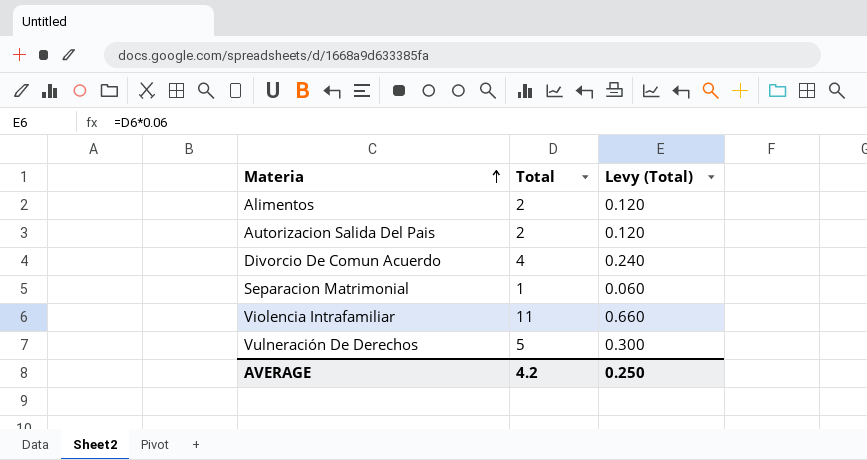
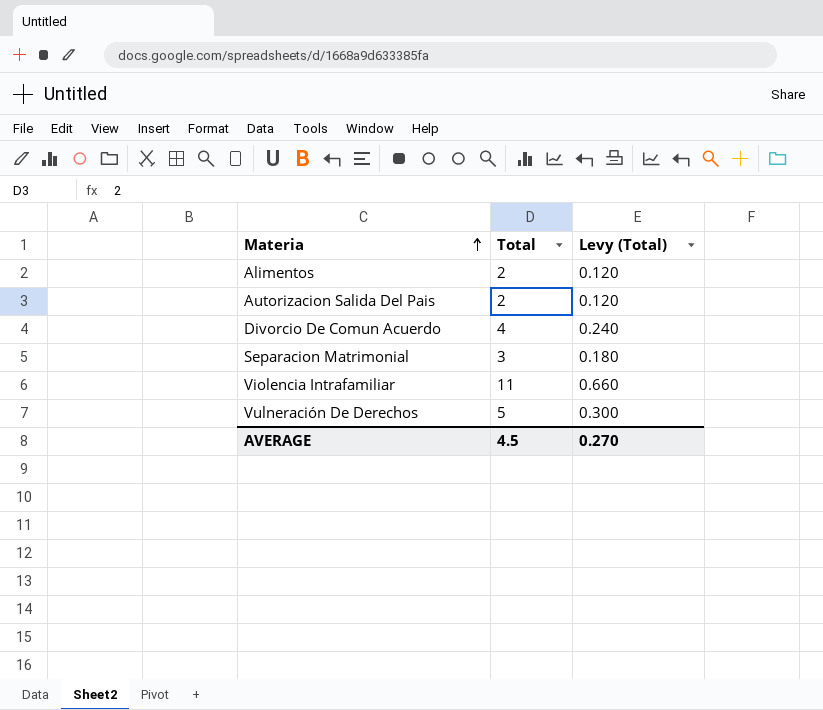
Separacion Matrimonial | Total: 1 -> 3
Separacion Matrimonial | Levy (Total): 0.060 -> 0.180
AVERAGE | Total: 4.2 -> 4.5
AVERAGE | Levy (Total): 0.250 -> 0.270

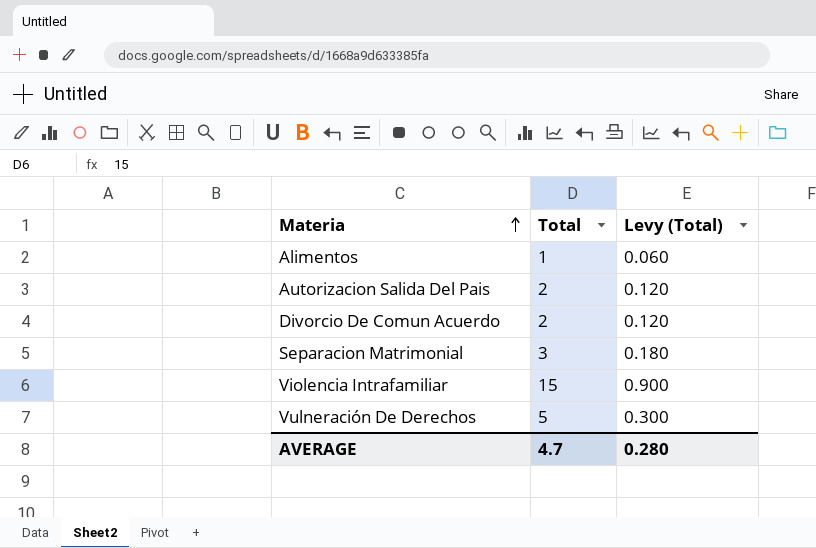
Alimentos | Total: 2 -> 1
Alimentos | Levy (Total): 0.120 -> 0.060
Divorcio De Comun Acuerdo | Total: 4 -> 2
Divorcio De Comun Acuerdo | Levy (Total): 0.240 -> 0.120
Violencia Intrafamiliar | Total: 11 -> 15
Violencia Intrafamiliar | Levy (Total): 0.660 -> 0.900
AVERAGE | Total: 4.5 -> 4.7
AVERAGE | Levy (Total): 0.270 -> 0.280

